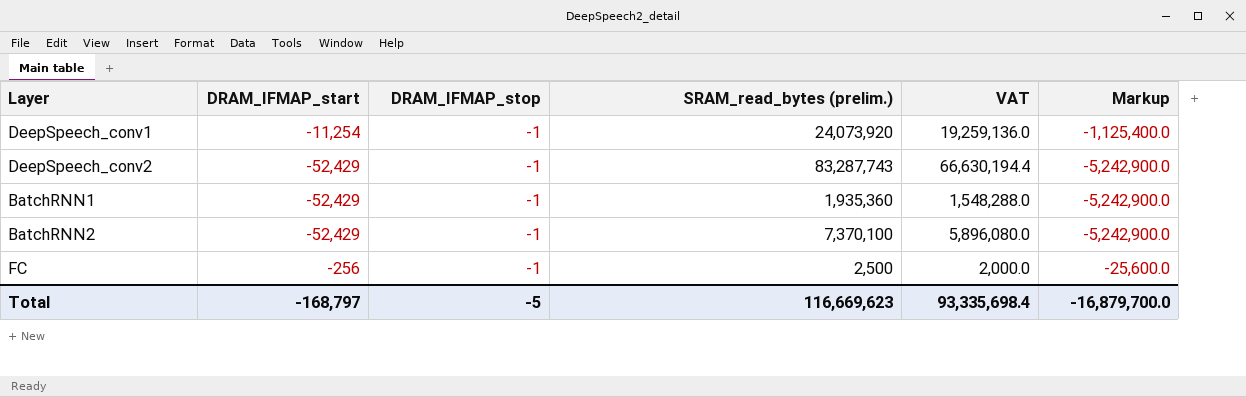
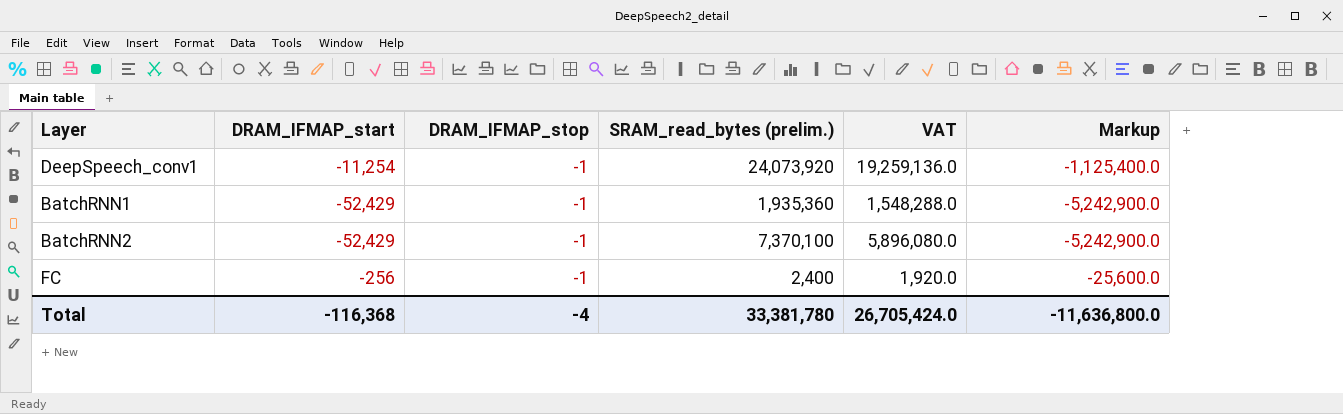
row DeepSpeech_conv2: -52,429 | -1 | 83,287,743 | 66,630,194.4 | -5,242,900.0 -> none
FC | SRAM_read_bytes (prelim.): 2,500 -> 2,400
FC | VAT: 2,000.0 -> 1,920.0
Total | DRAM_IFMAP_start: -168,797 -> -116,368
Total | DRAM_IFMAP_stop: -5 -> -4
Total | SRAM_read_bytes (prelim.): 116,669,623 -> 33,381,780
Total | VAT: 93,335,698.4 -> 26,705,424.0
Total | Markup: -16,879,700.0 -> -11,636,800.0

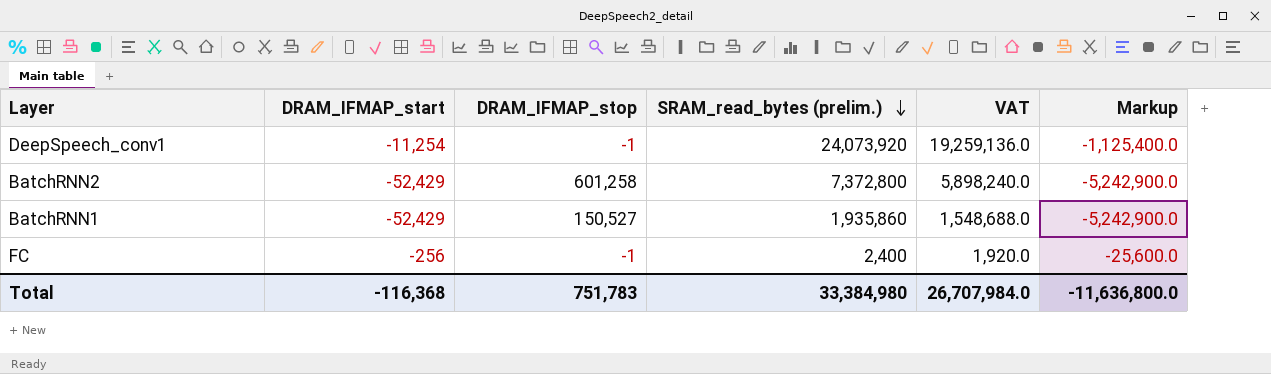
row order: none -> SRAM_read_bytes (prelim.) descending
BatchRNN2 | DRAM_IFMAP_stop: -1 -> 601,258
BatchRNN2 | SRAM_read_bytes (prelim.): 7,370,100 -> 7,372,800
BatchRNN2 | VAT: 5,896,080.0 -> 5,898,240.0
BatchRNN1 | DRAM_IFMAP_stop: -1 -> 150,527
BatchRNN1 | SRAM_read_bytes (prelim.): 1,935,360 -> 1,935,860
BatchRNN1 | VAT: 1,548,288.0 -> 1,548,688.0
Total | DRAM_IFMAP_stop: -4 -> 751,783
Total | SRAM_read_bytes (prelim.): 33,381,780 -> 33,384,980
Total | VAT: 26,705,424.0 -> 26,707,984.0

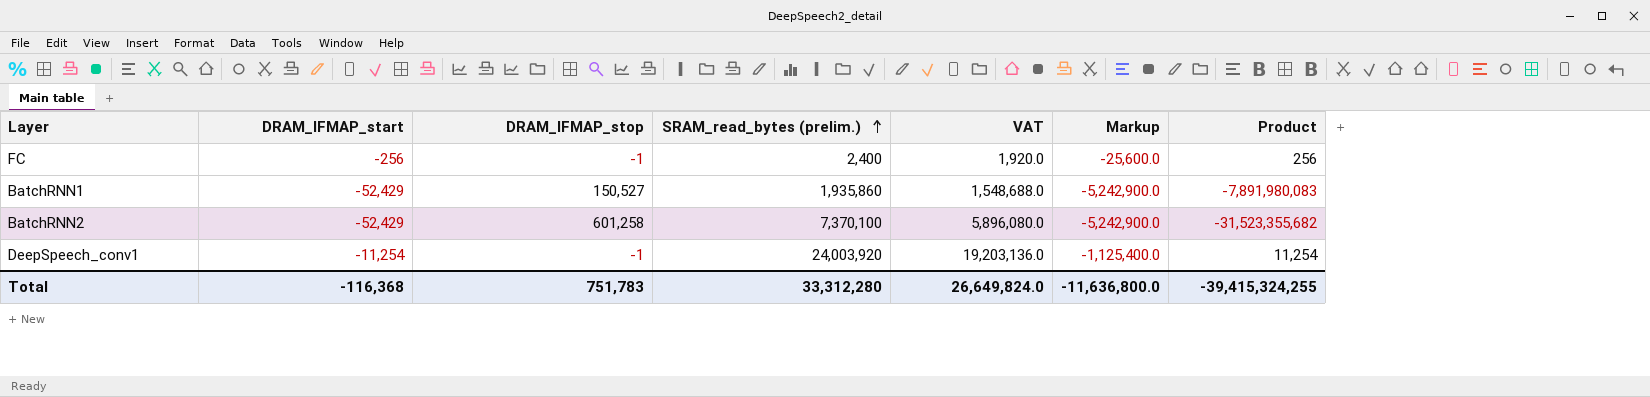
row order: SRAM_read_bytes (prelim.) descending -> SRAM_read_bytes (prelim.) ascending
column Product | formula: none -> [DRAM_IFMAP_start] * [DRAM_IFMAP_stop]
BatchRNN2 | SRAM_read_bytes (prelim.): 7,372,800 -> 7,370,100
BatchRNN2 | VAT: 5,898,240.0 -> 5,896,080.0
DeepSpeech_conv1 | SRAM_read_bytes (prelim.): 24,073,920 -> 24,003,920
DeepSpeech_conv1 | VAT: 19,259,136.0 -> 19,203,136.0
Total | SRAM_read_bytes (prelim.): 33,384,980 -> 33,312,280
Total | VAT: 26,707,984.0 -> 26,649,824.0

